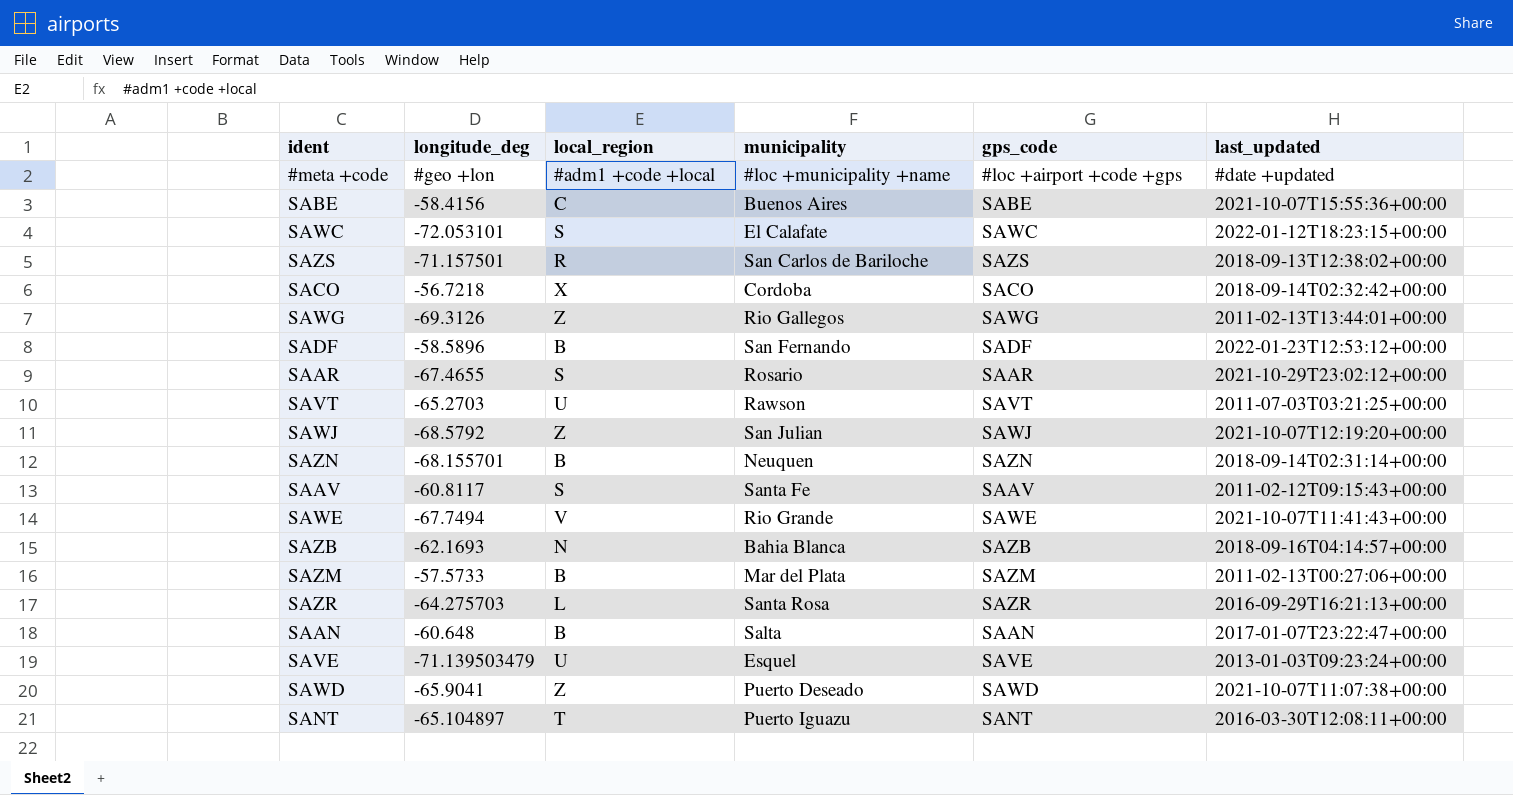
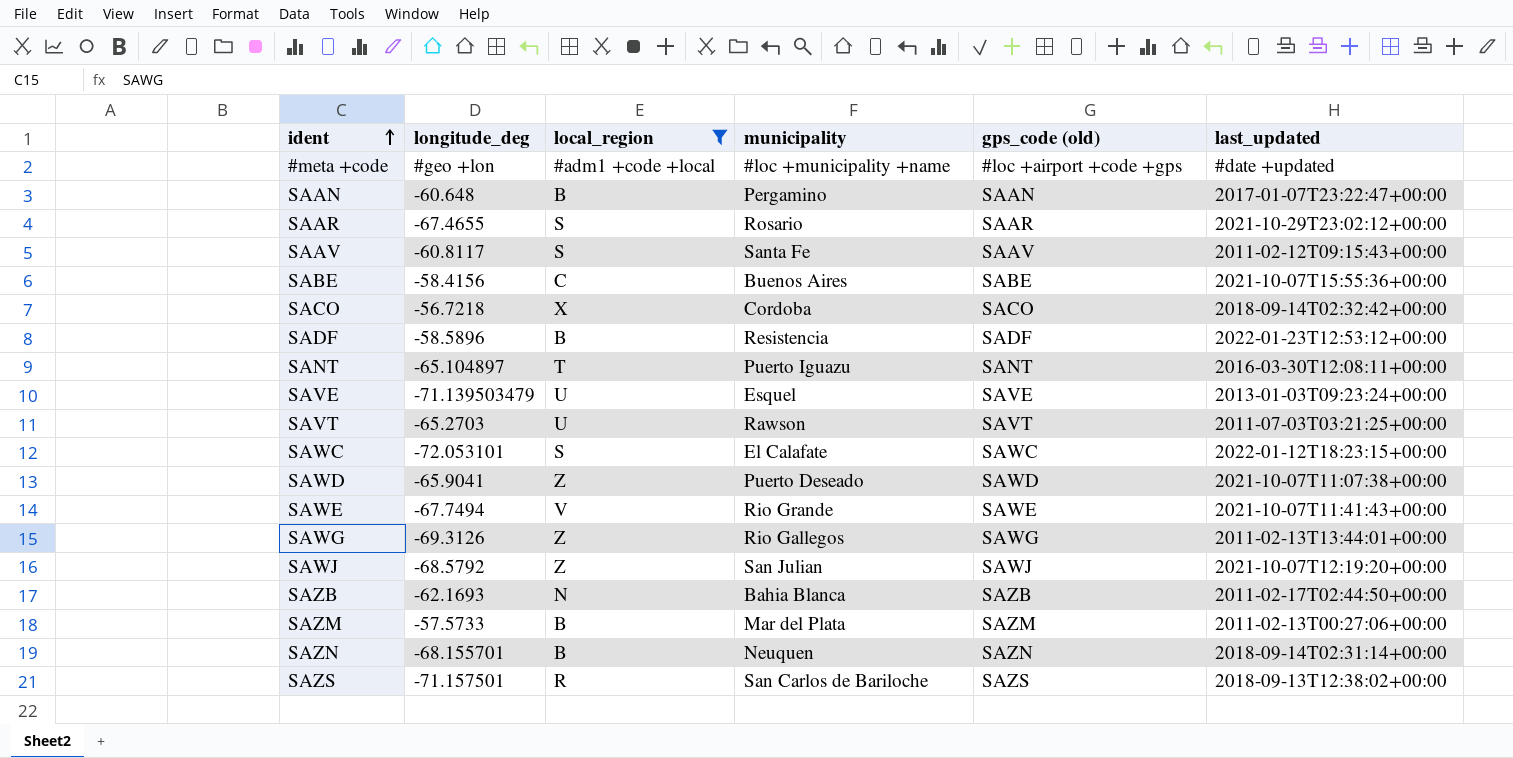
filter: none -> local_region != L
row order: none -> ident ascending
column name: gps_code -> gps_code (old)
SAAN | municipality: Salta -> Pergamino
SADF | municipality: San Fernando -> Resistencia
SAZB | last_updated: 2018-09-16T04:14:57+00:00 -> 2011-02-17T02:44:50+00:00

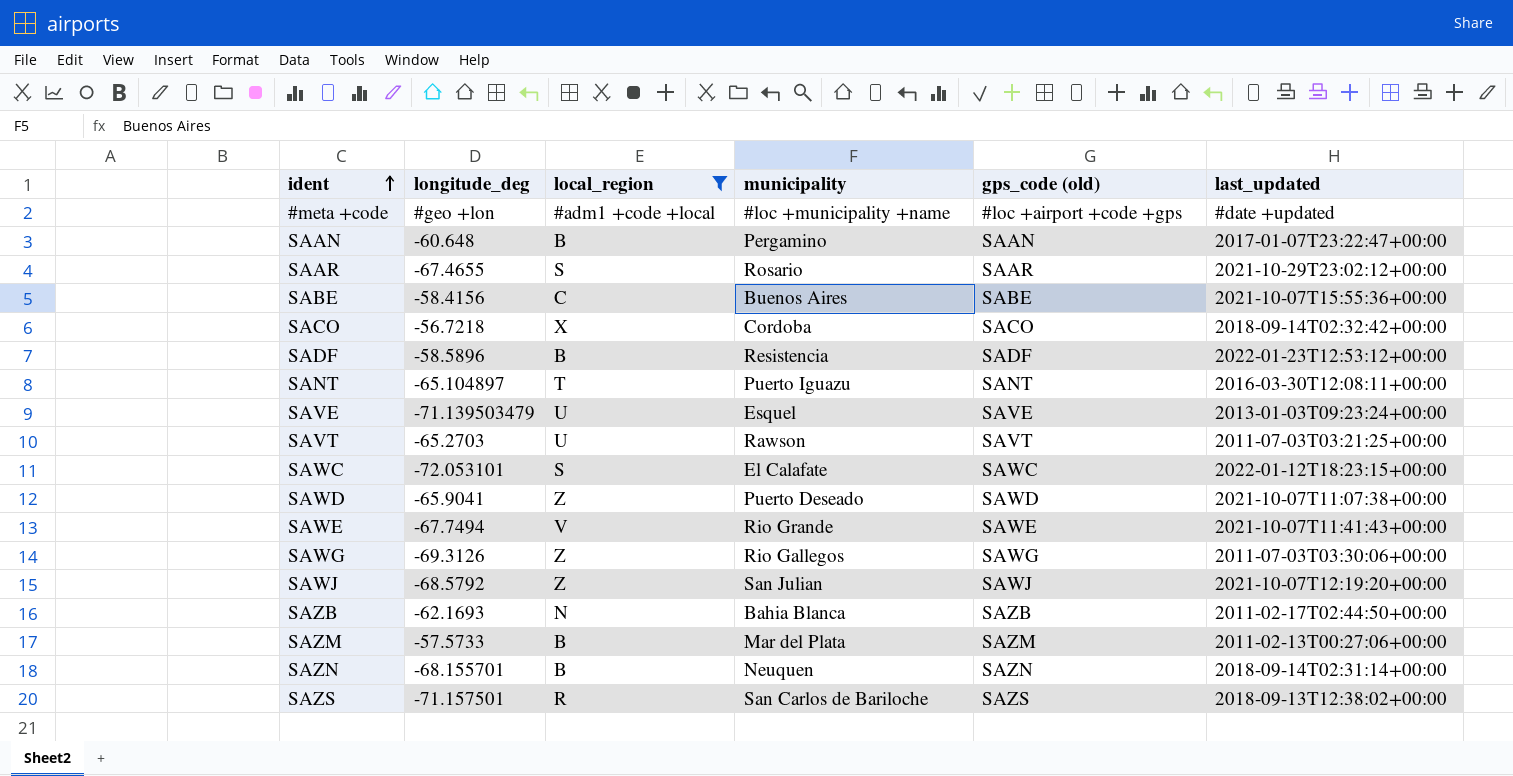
row SAAV: -60.8117 | S | Santa Fe | SAAV | 2011-02-12T09:15:43+00:00 -> none
SAWG | last_updated: 2011-02-13T13:44:01+00:00 -> 2011-07-03T03:30:06+00:00

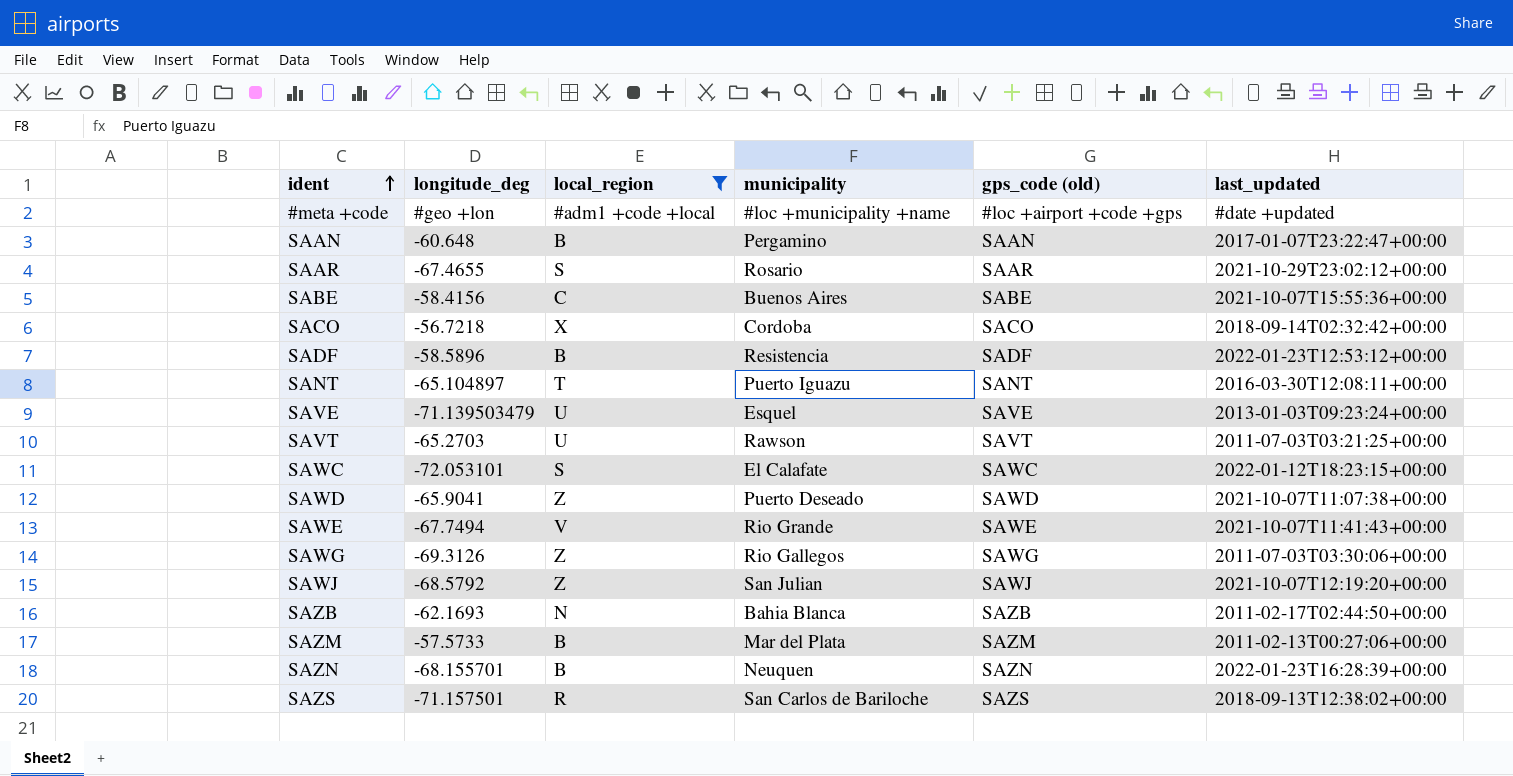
SAZN | last_updated: 2018-09-14T02:31:14+00:00 -> 2022-01-23T16:28:39+00:00

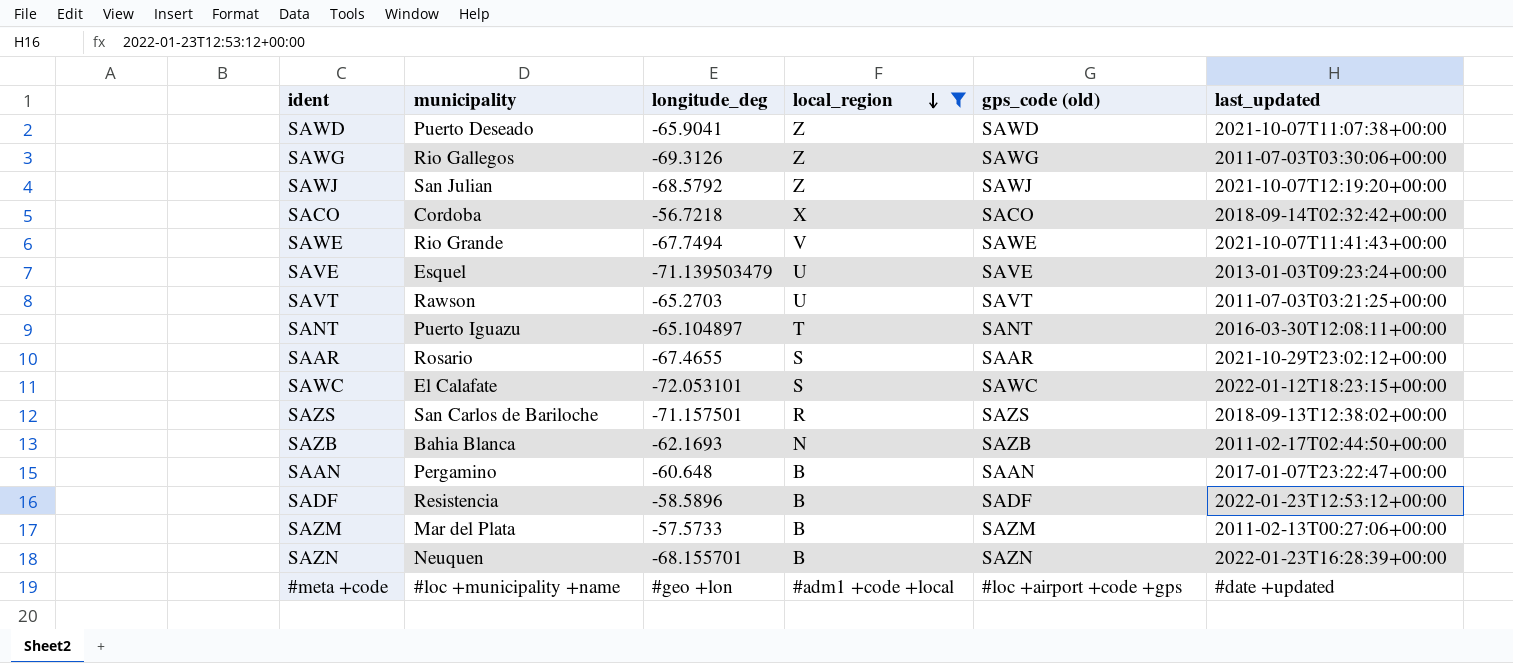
row order: ident ascending -> local_region descending
column municipality | position: 4 -> 2
row SABE: -58.4156 | C | Buenos Aires | SABE | 2021-10-07T15:55:36+00:00 -> none

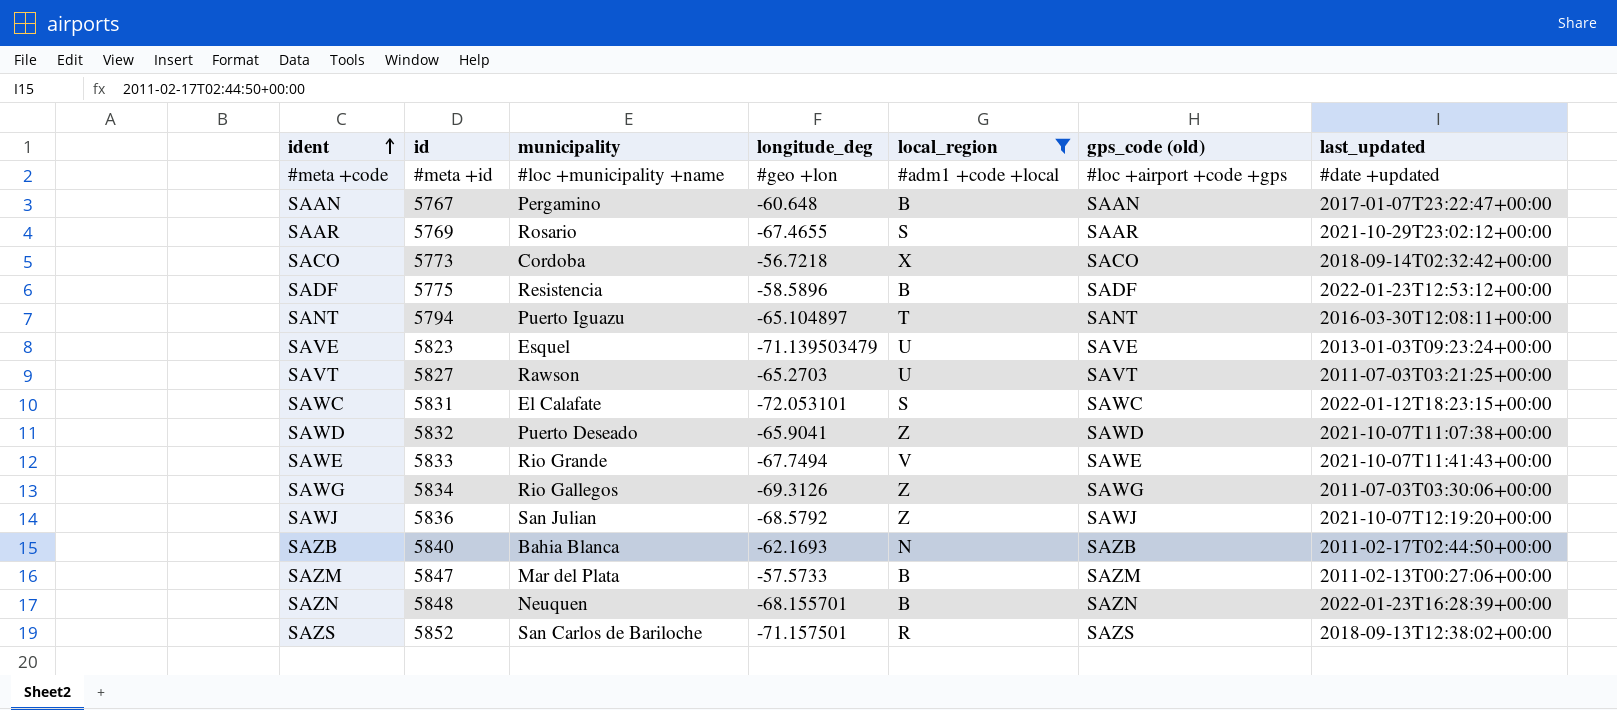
row order: local_region descending -> ident ascending
column id | position: none -> 2

